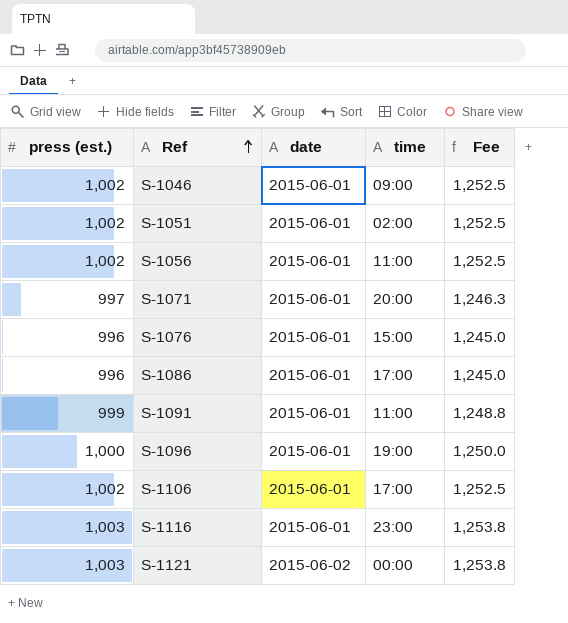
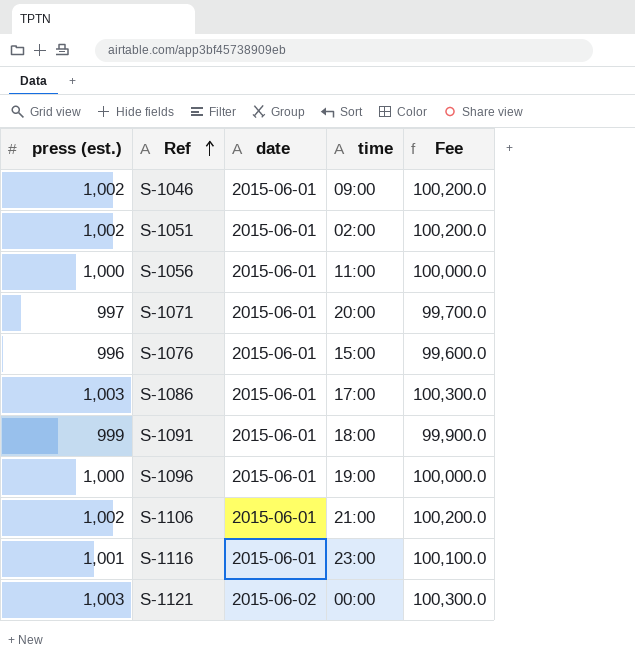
column Fee | formula: [press (est.)] * 1.25 -> [press (est.)] * 100
S-1056 | press (est.): 1,002 -> 1,000
S-1086 | press (est.): 996 -> 1,003
S-1091 | time: 11:00 -> 18:00
S-1106 | time: 17:00 -> 21:00
S-1116 | press (est.): 1,003 -> 1,001

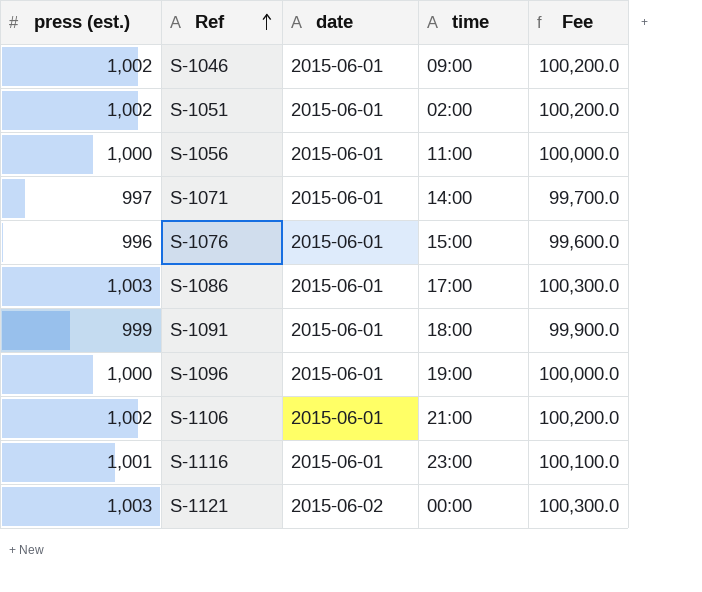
S-1071 | time: 20:00 -> 14:00

